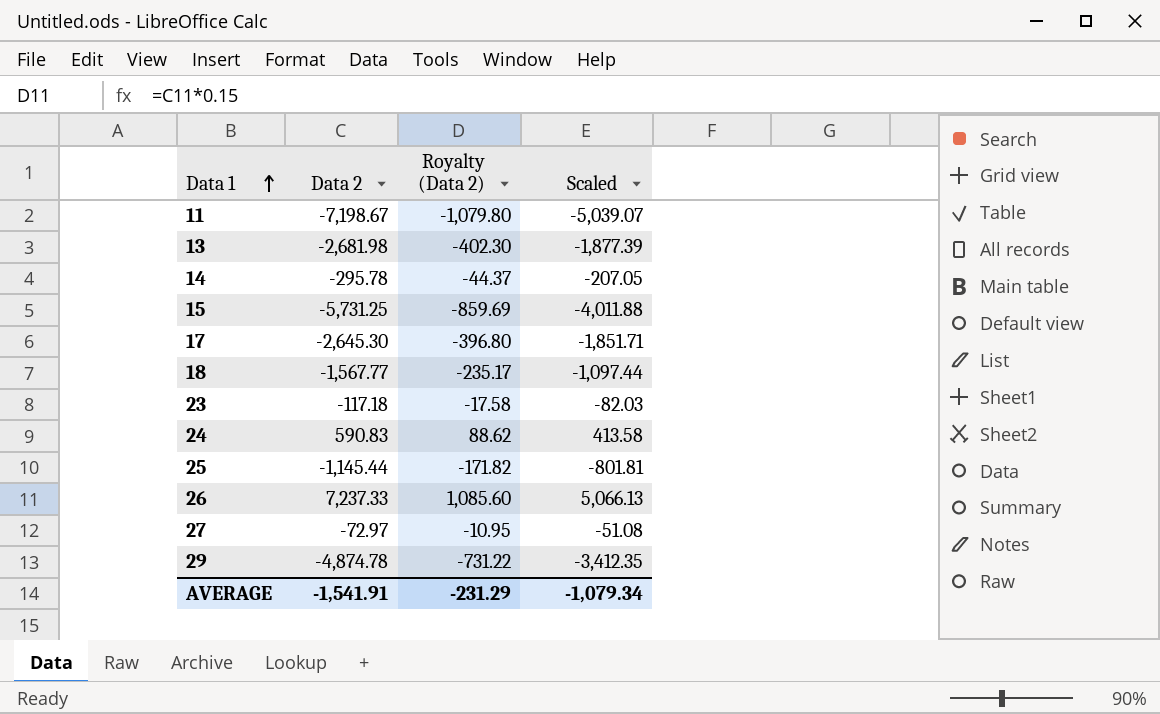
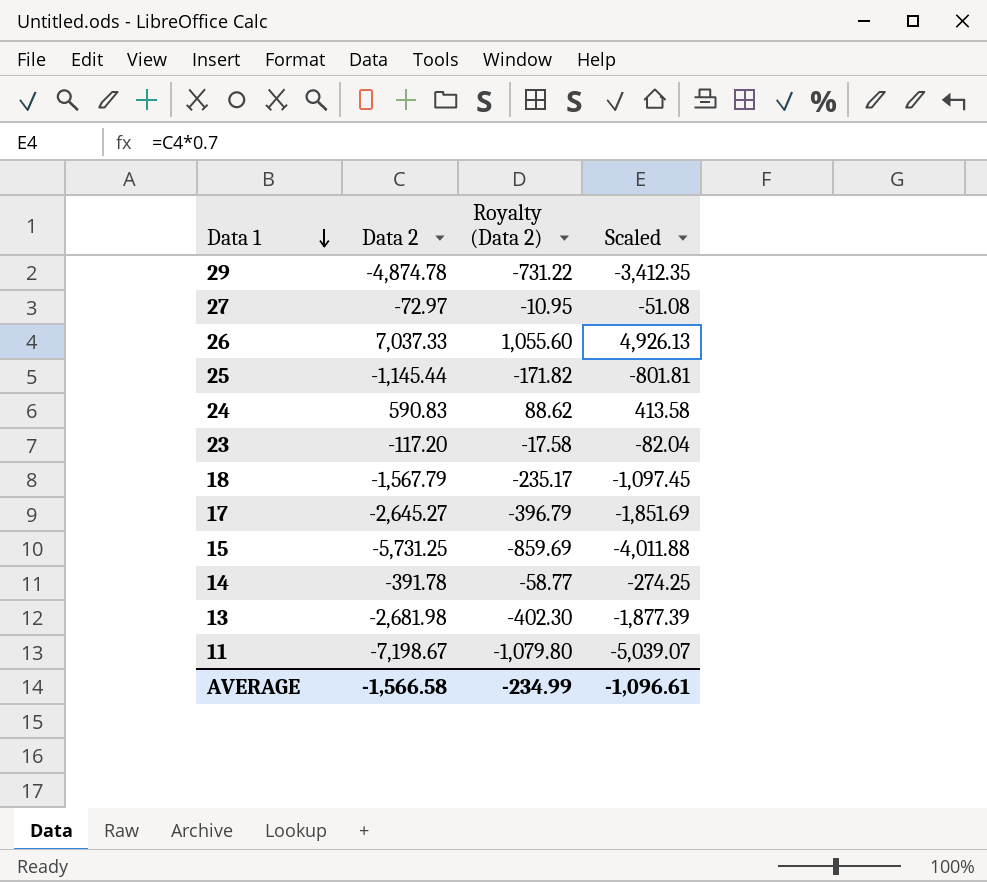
row order: Data 1 ascending -> Data 1 descending
26 | Data 2: 7,237.33 -> 7,037.33
26 | Royalty (Data 2): 1,085.60 -> 1,055.60
26 | Scaled: 5,066.13 -> 4,926.13
23 | Data 2: -117.18 -> -117.20
23 | Scaled: -82.03 -> -82.04
18 | Data 2: -1,567.77 -> -1,567.79
18 | Scaled: -1,097.44 -> -1,097.45
17 | Data 2: -2,645.30 -> -2,645.27
17 | Royalty (Data 2): -396.80 -> -396.79
17 | Scaled: -1,851.71 -> -1,851.69
14 | Data 2: -295.78 -> -391.78
14 | Royalty (Data 2): -44.37 -> -58.77
14 | Scaled: -207.05 -> -274.25
AVERAGE | Data 2: -1,541.91 -> -1,566.58
AVERAGE | Royalty (Data 2): -231.29 -> -234.99
AVERAGE | Scaled: -1,079.34 -> -1,096.61

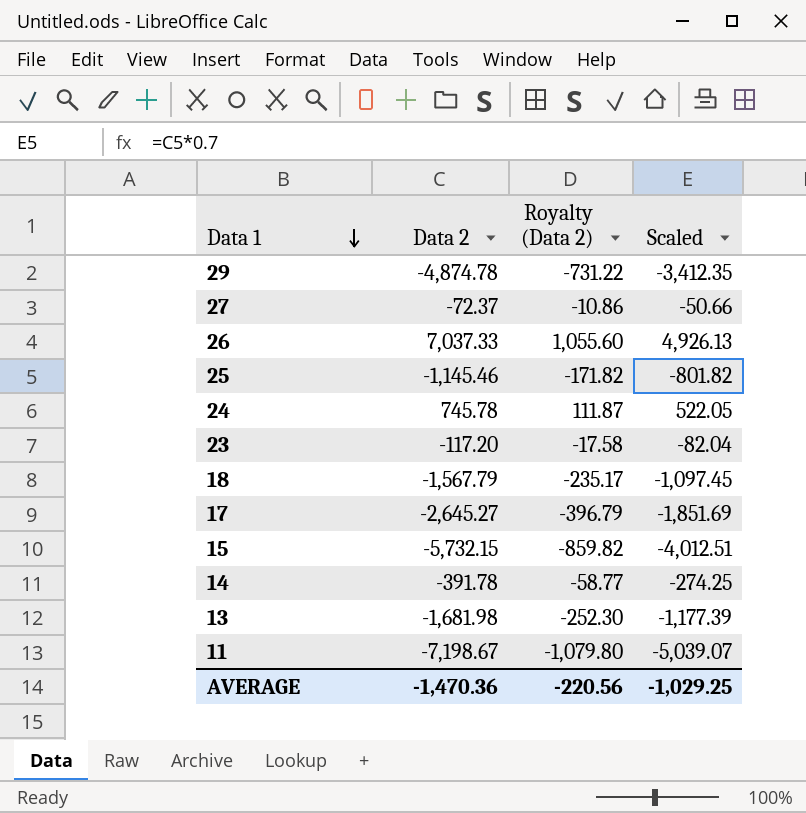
27 | Data 2: -72.97 -> -72.37
27 | Royalty (Data 2): -10.95 -> -10.86
27 | Scaled: -51.08 -> -50.66
25 | Data 2: -1,145.44 -> -1,145.46
25 | Scaled: -801.81 -> -801.82
24 | Data 2: 590.83 -> 745.78
24 | Royalty (Data 2): 88.62 -> 111.87
24 | Scaled: 413.58 -> 522.05
15 | Data 2: -5,731.25 -> -5,732.15
15 | Royalty (Data 2): -859.69 -> -859.82
15 | Scaled: -4,011.88 -> -4,012.51
13 | Data 2: -2,681.98 -> -1,681.98
13 | Royalty (Data 2): -402.30 -> -252.30
13 | Scaled: -1,877.39 -> -1,177.39
AVERAGE | Data 2: -1,566.58 -> -1,470.36
AVERAGE | Royalty (Data 2): -234.99 -> -220.56
AVERAGE | Scaled: -1,096.61 -> -1,029.25

